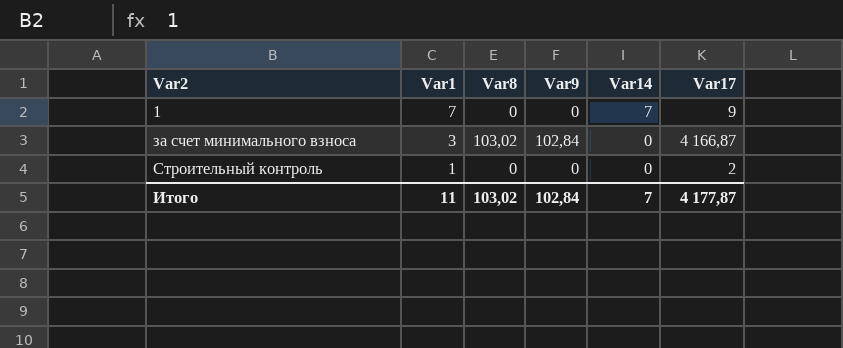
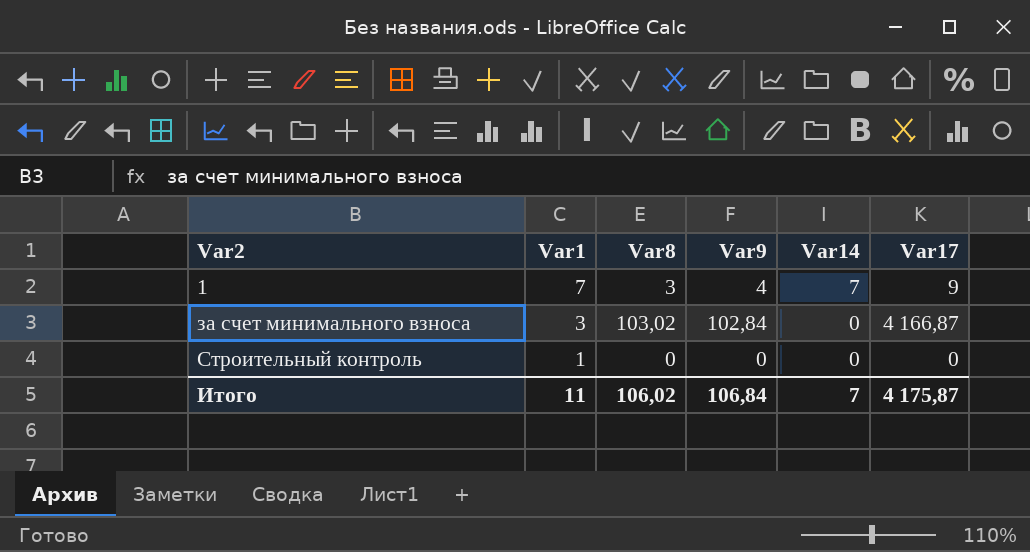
1 | Var8: 0 -> 3
1 | Var9: 0 -> 4
Строительный контроль | Var17: 2 -> 0
Итого | Var8: 103,02 -> 106,02
Итого | Var9: 102,84 -> 106,84
Итого | Var17: 4 177,87 -> 4 175,87

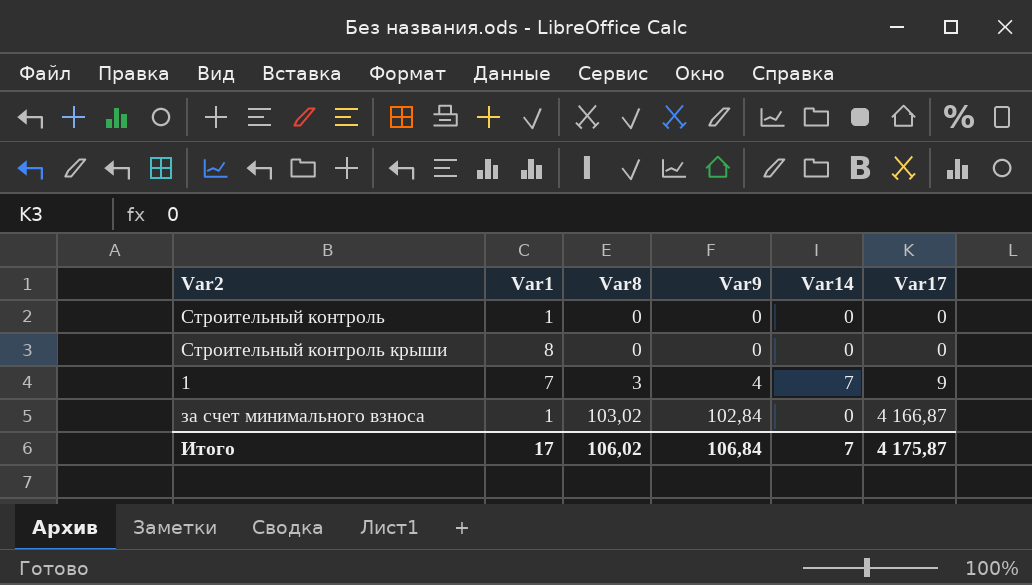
row order: Var2 ascending -> Var8 ascending
row Строительный контроль крыши: none -> 8 | 0 | 0 | 0 | 0
за счет минимального взноса | Var1: 3 -> 1
Итого | Var1: 11 -> 17

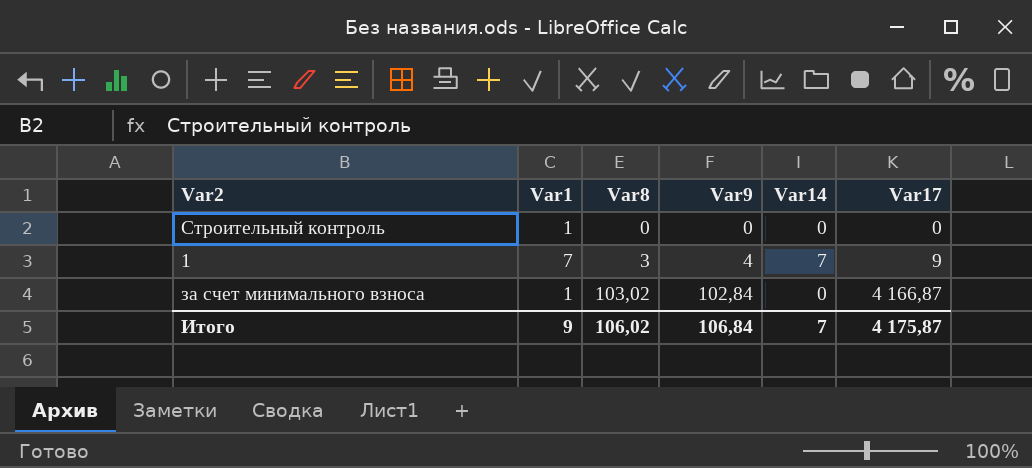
row Строительный контроль крыши: 8 | 0 | 0 | 0 | 0 -> none
Итого | Var1: 17 -> 9

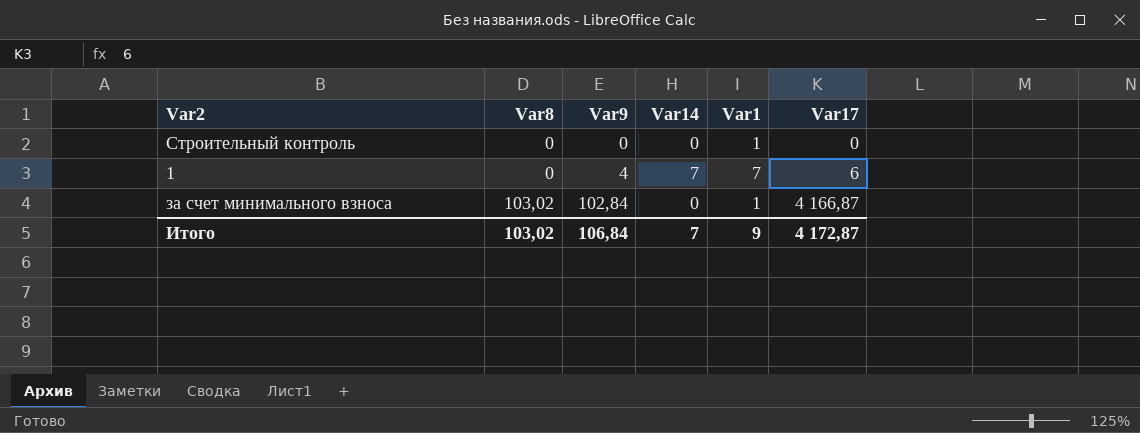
column Var1 | position: 2 -> 5
1 | Var8: 3 -> 0
1 | Var17: 9 -> 6
Итого | Var8: 106,02 -> 103,02
Итого | Var17: 4 175,87 -> 4 172,87

